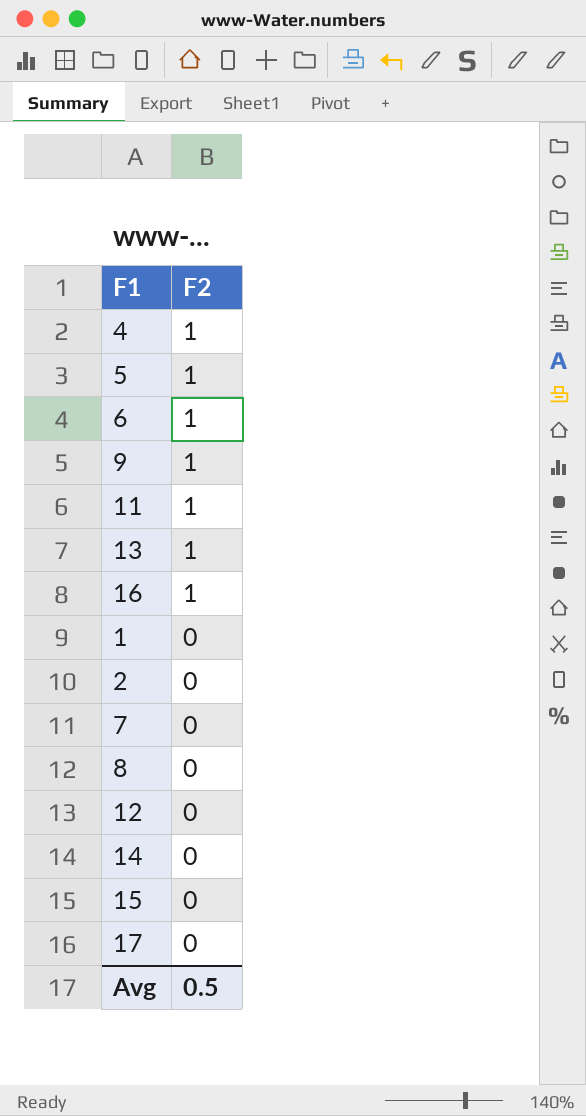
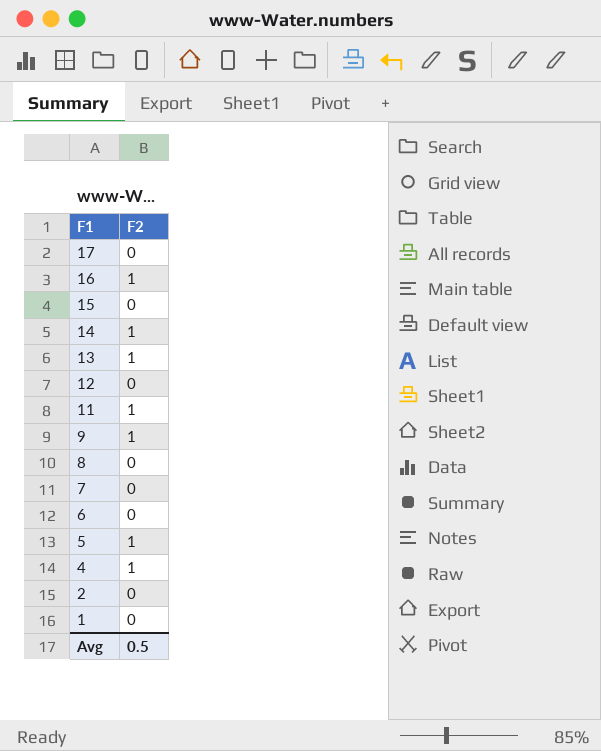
row order: F2 descending -> F1 descending
14 | F2: 0 -> 1
6 | F2: 1 -> 0

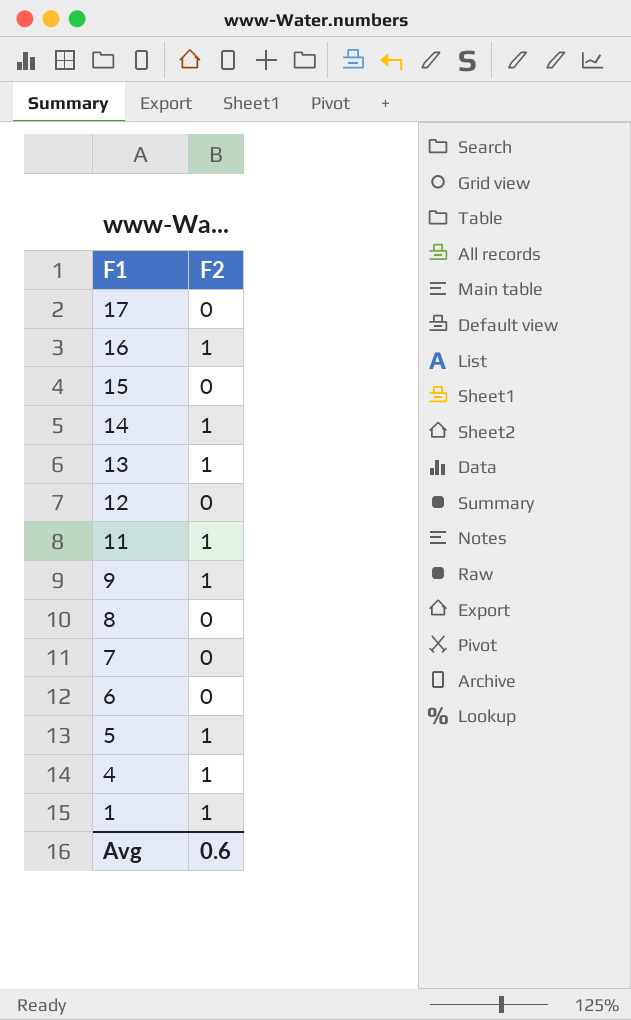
row 2: 0 -> none
1 | F2: 0 -> 1
Avg | F2: 0.5 -> 0.6

